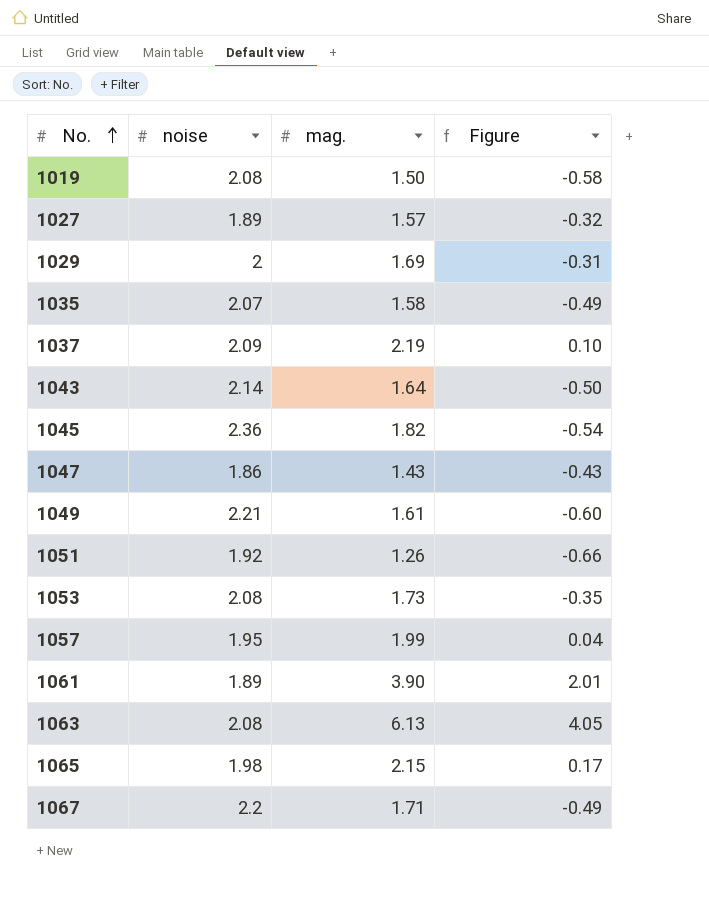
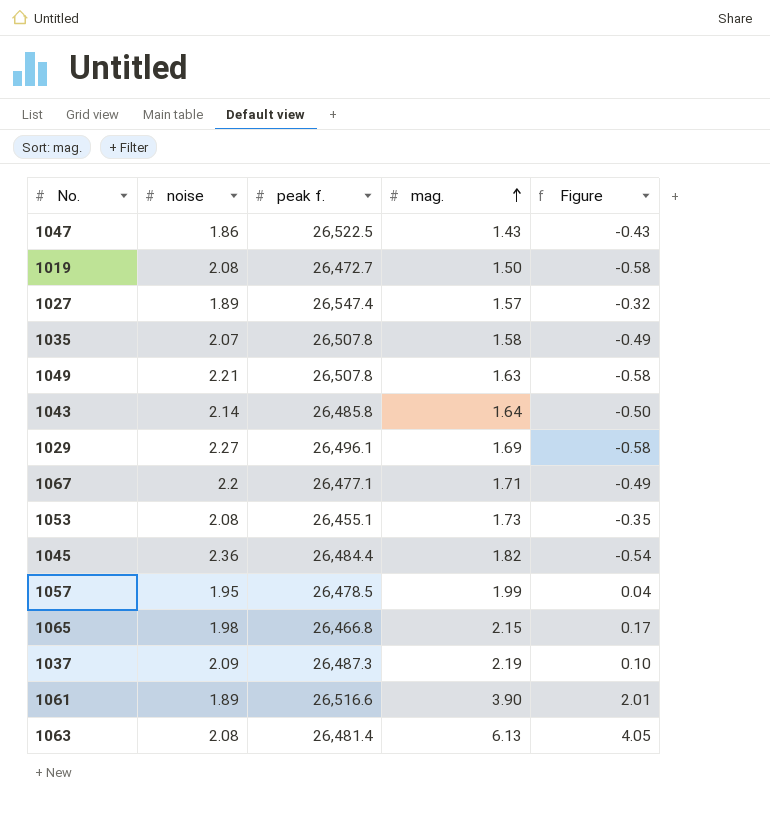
row order: No. ascending -> mag. ascending
column peak f. | position: none -> 3
row 1051: 1.92 | 1.26 | -0.66 -> none
1049 | mag.: 1.61 -> 1.63
1049 | Figure: -0.60 -> -0.58
1029 | noise: 2 -> 2.27
1029 | Figure: -0.31 -> -0.58

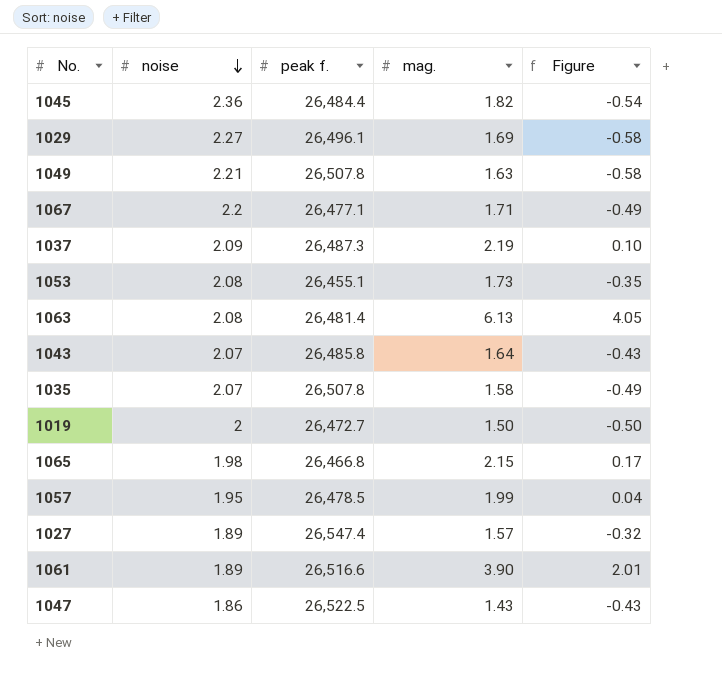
row order: mag. ascending -> noise descending
1043 | noise: 2.14 -> 2.07
1043 | Figure: -0.50 -> -0.43
1019 | noise: 2.08 -> 2
1019 | Figure: -0.58 -> -0.50

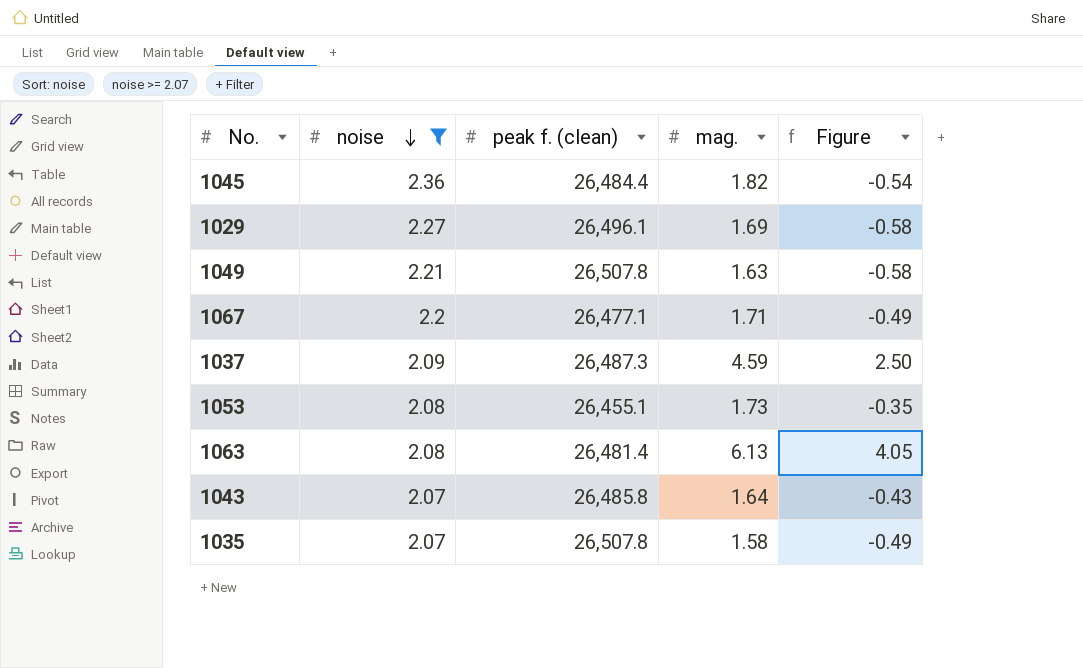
filter: none -> noise >= 2.07
column name: peak f. -> peak f. (clean)
1037 | mag.: 2.19 -> 4.59
1037 | Figure: 0.10 -> 2.50

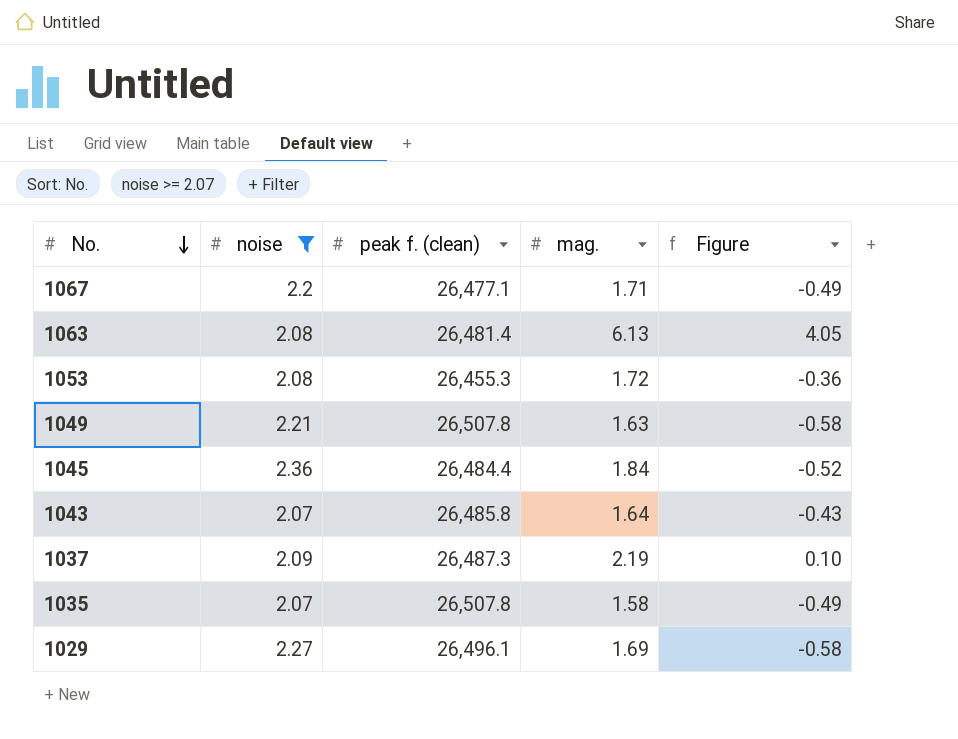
row order: noise descending -> No. descending
1053 | peak f. (clean): 26,455.1 -> 26,455.3
1053 | mag.: 1.73 -> 1.72
1053 | Figure: -0.35 -> -0.36
1045 | mag.: 1.82 -> 1.84
1045 | Figure: -0.54 -> -0.52
1037 | mag.: 4.59 -> 2.19
1037 | Figure: 2.50 -> 0.10

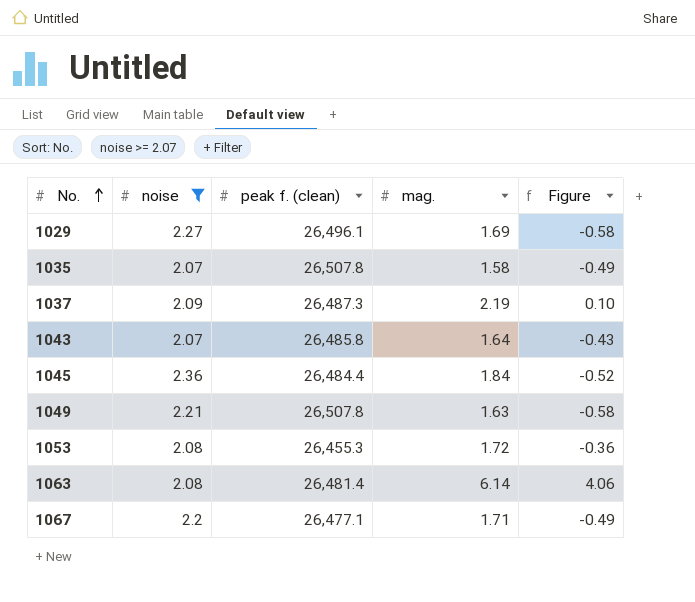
row order: No. descending -> No. ascending
1063 | mag.: 6.13 -> 6.14
1063 | Figure: 4.05 -> 4.06

